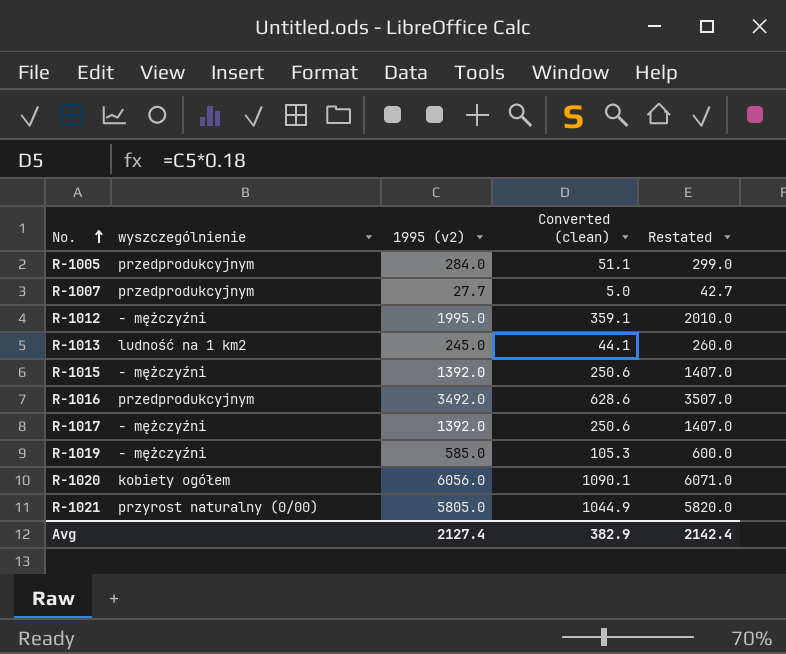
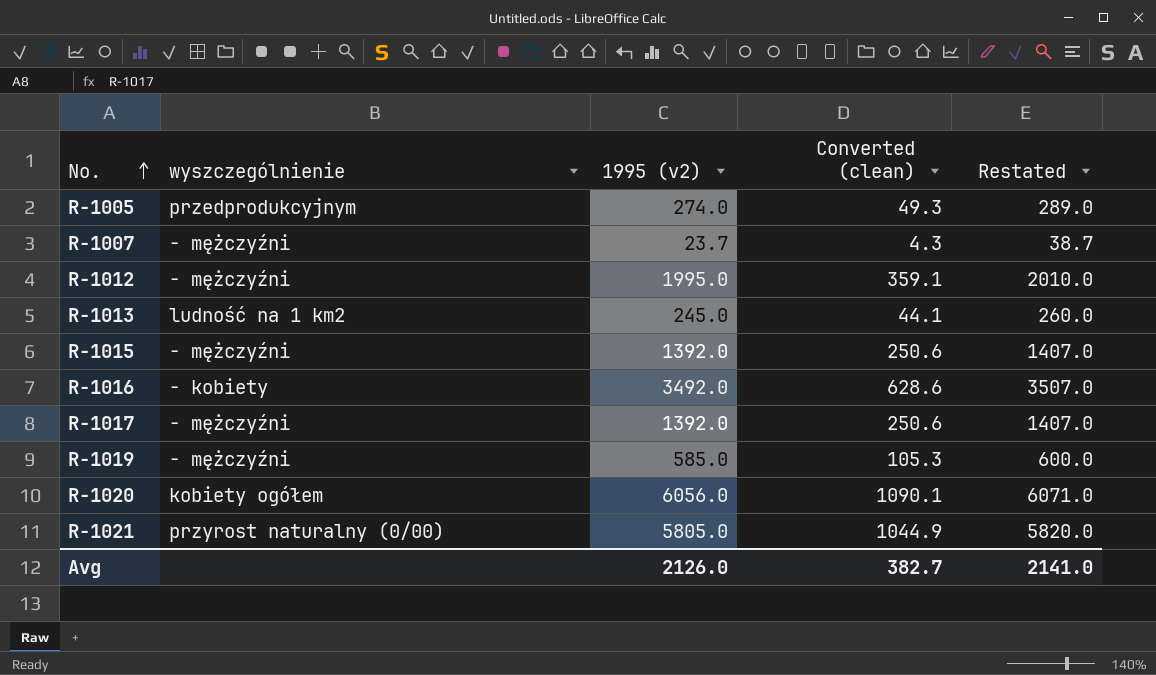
R-1005 | 1995 (v2): 284.0 -> 274.0
R-1005 | Converted (clean): 51.1 -> 49.3
R-1005 | Restated: 299.0 -> 289.0
R-1007 | wyszczególnienie: przedprodukcyjnym -> - mężczyźni
R-1007 | 1995 (v2): 27.7 -> 23.7
R-1007 | Converted (clean): 5.0 -> 4.3
R-1007 | Restated: 42.7 -> 38.7
R-1016 | wyszczególnienie: przedprodukcyjnym -> - kobiety
Avg | 1995 (v2): 2127.4 -> 2126.0
Avg | Converted (clean): 382.9 -> 382.7
Avg | Restated: 2142.4 -> 2141.0

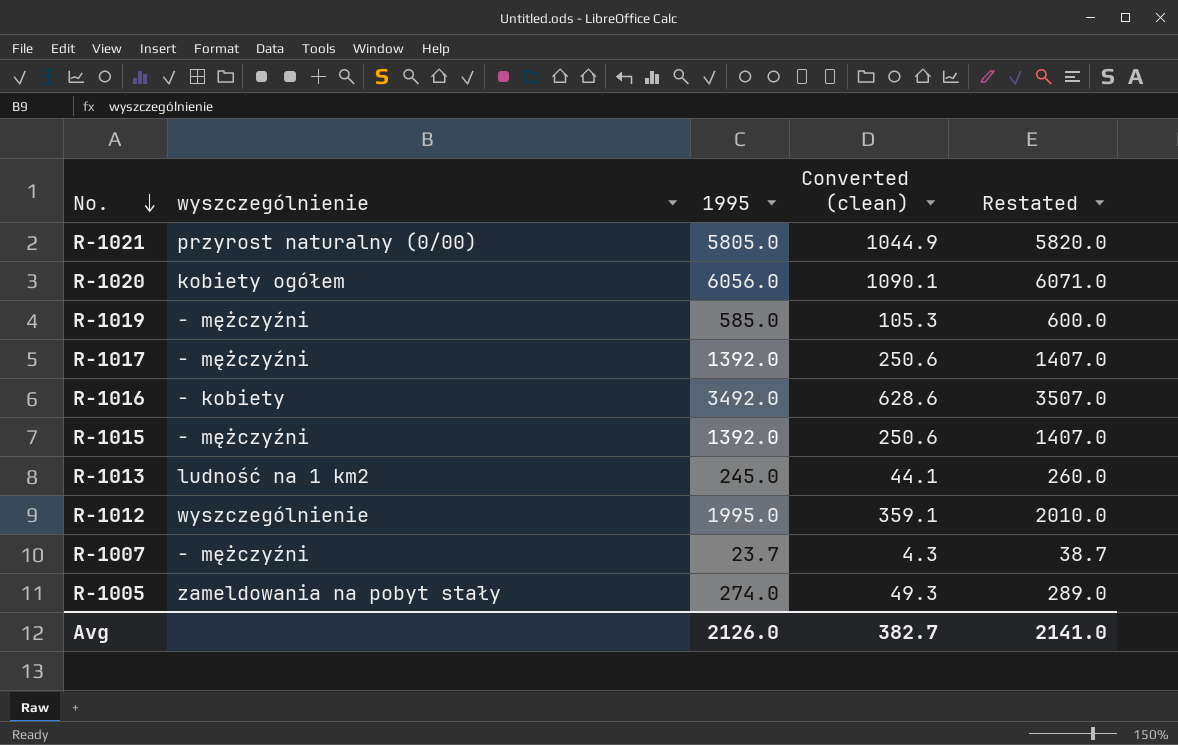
row order: No. ascending -> No. descending
column name: 1995 (v2) -> 1995
R-1012 | wyszczególnienie: - mężczyźni -> wyszczególnienie
R-1005 | wyszczególnienie: przedprodukcyjnym -> zameldowania na pobyt stały

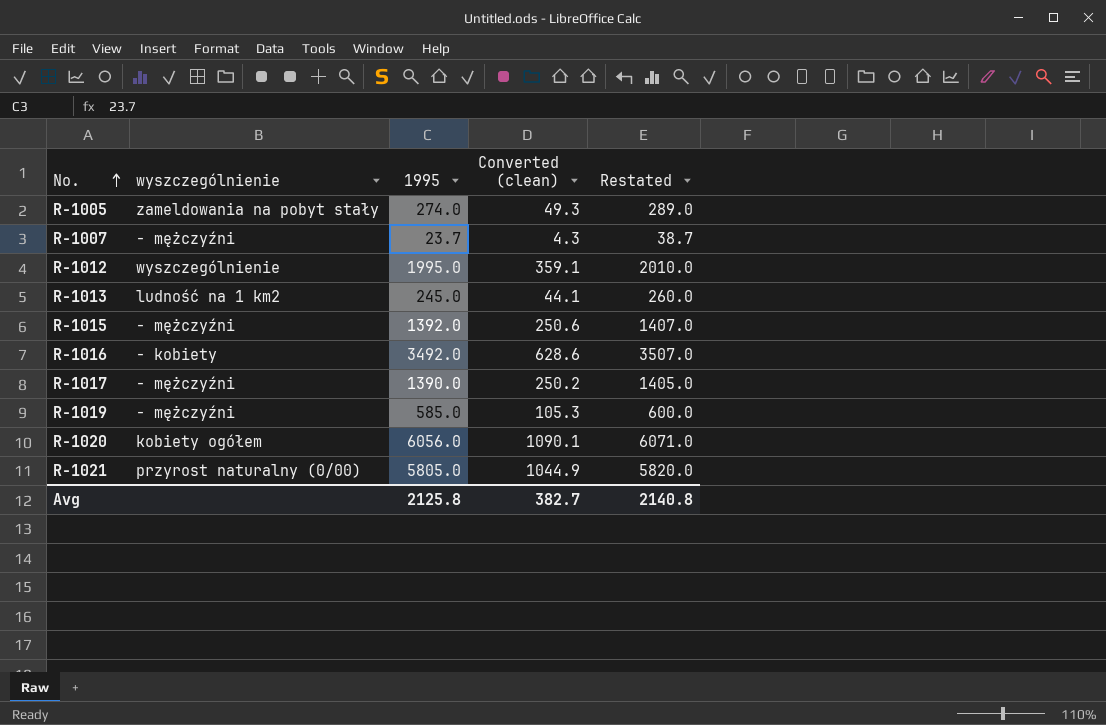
row order: No. descending -> No. ascending
R-1017 | 1995: 1392.0 -> 1390.0
R-1017 | Converted (clean): 250.6 -> 250.2
R-1017 | Restated: 1407.0 -> 1405.0
Avg | 1995: 2126.0 -> 2125.8
Avg | Restated: 2141.0 -> 2140.8

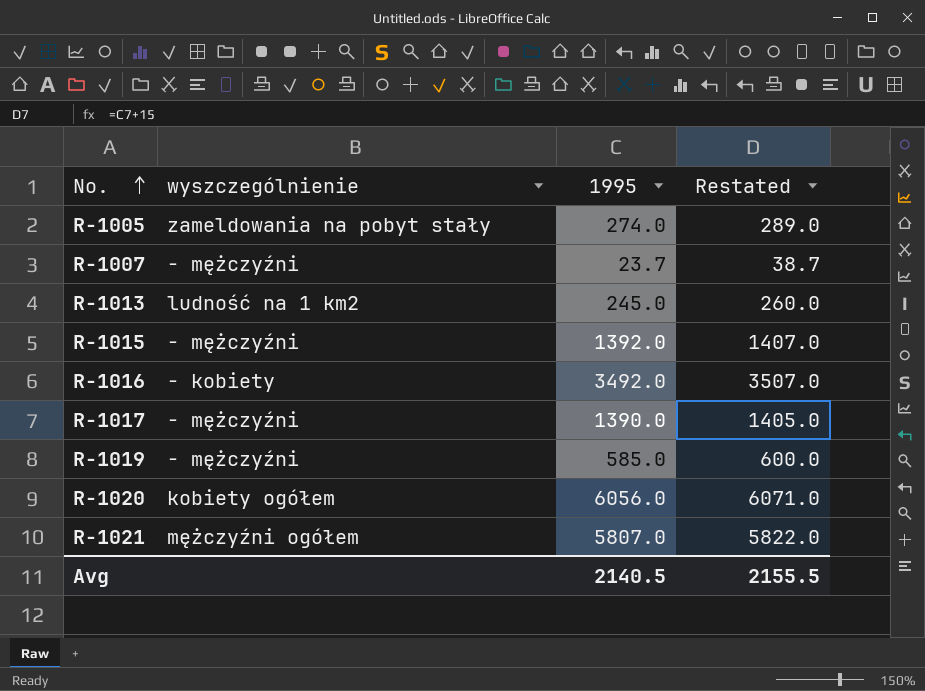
column Converted (clean) | formula: [1995] * 0.18 -> none
row R-1012: wyszczególnienie | 1995.0 | 359.1 | 2010.0 -> none
R-1021 | wyszczególnienie: przyrost naturalny (0/00) -> mężczyźni ogółem
R-1021 | 1995: 5805.0 -> 5807.0
R-1021 | Restated: 5820.0 -> 5822.0
Avg | 1995: 2125.8 -> 2140.5
Avg | Restated: 2140.8 -> 2155.5

